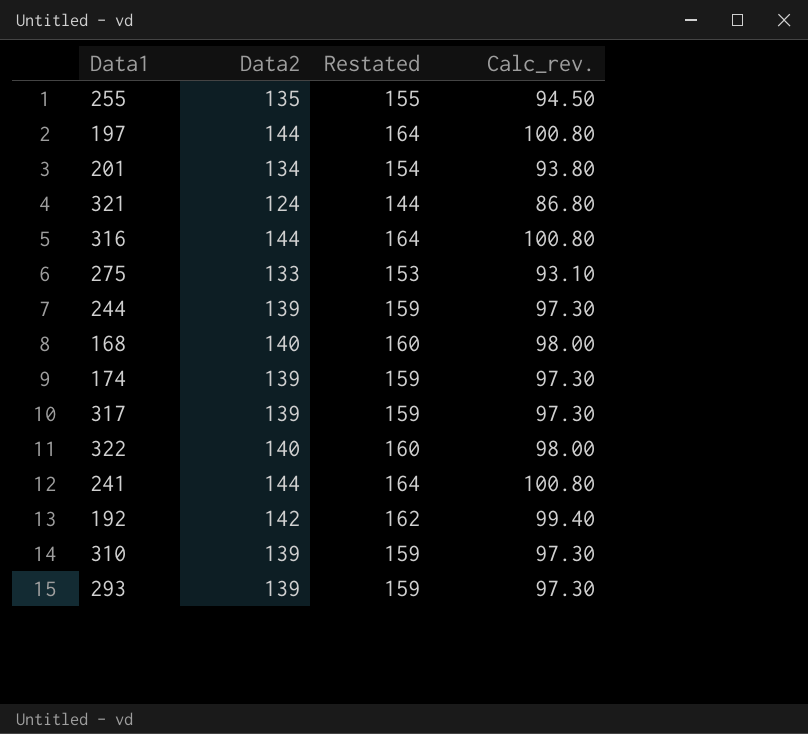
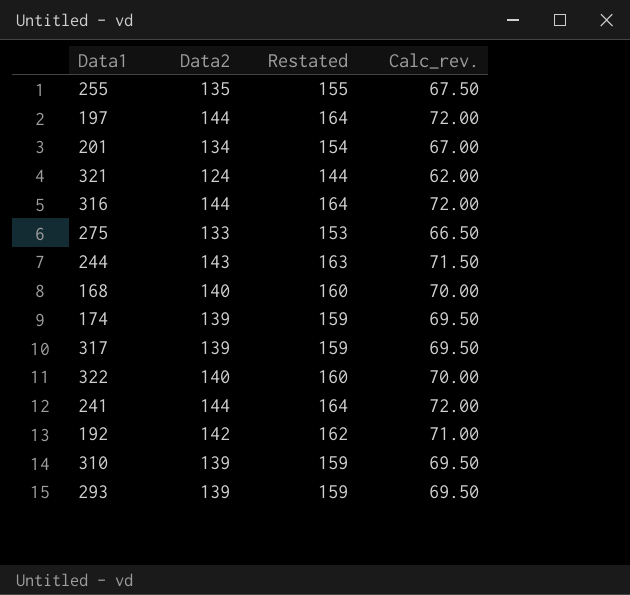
column Calc_rev. | formula: [Data2] * 0.7 -> [Data2] * 0.5
244 | Data2: 139 -> 143
244 | Restated: 159 -> 163

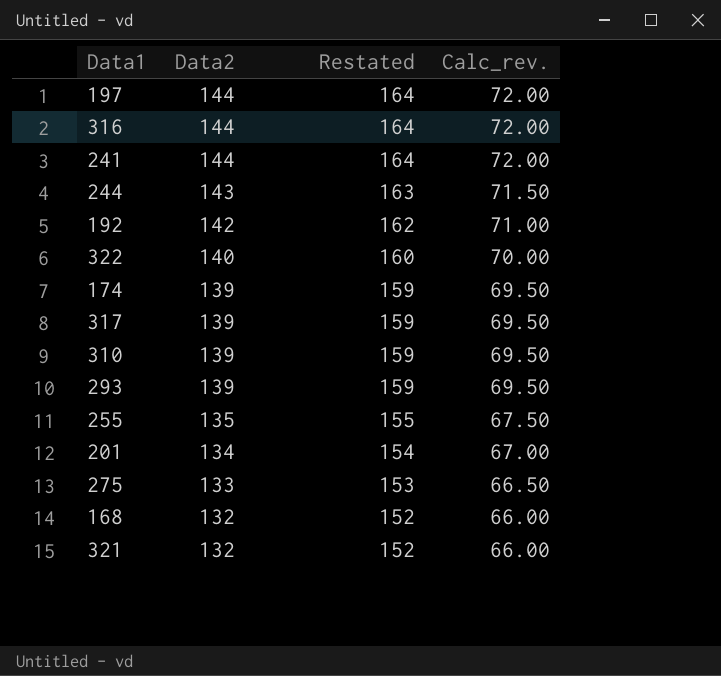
row order: none -> Data2 descending
168 | Data2: 140 -> 132
168 | Restated: 160 -> 152
168 | Calc_rev.: 70.00 -> 66.00
321 | Data2: 124 -> 132
321 | Restated: 144 -> 152
321 | Calc_rev.: 62.00 -> 66.00

